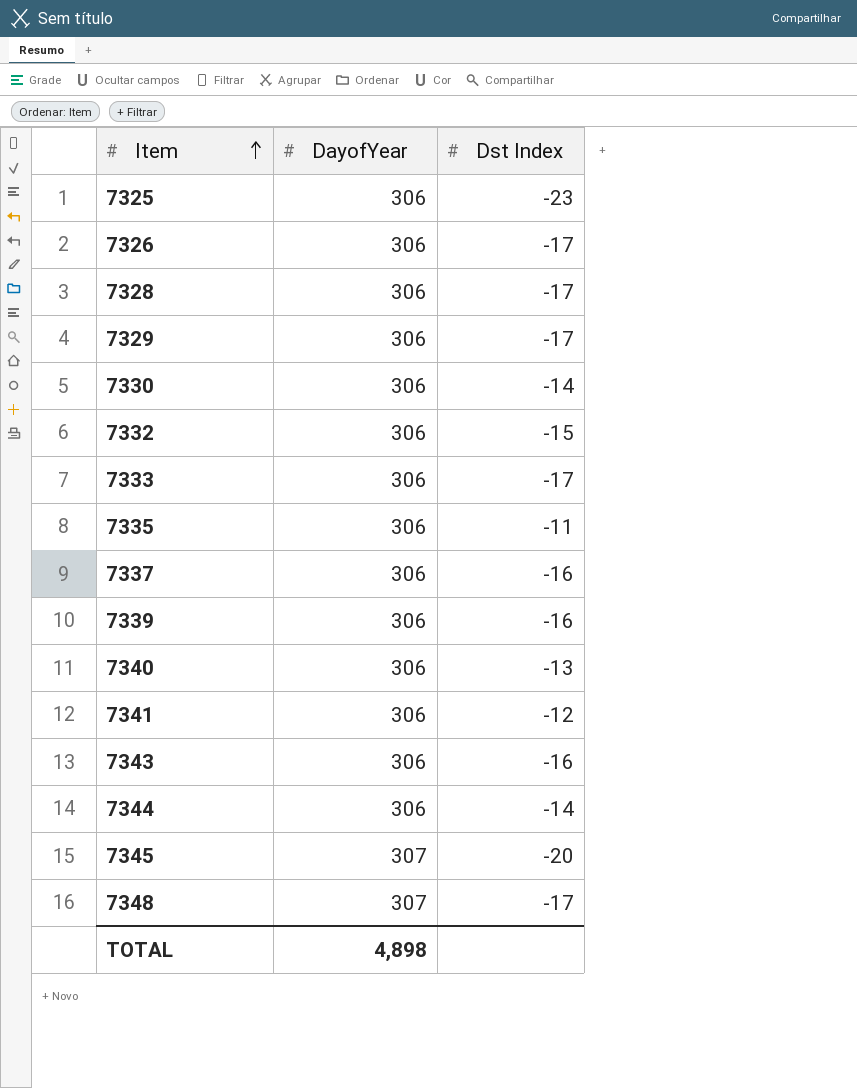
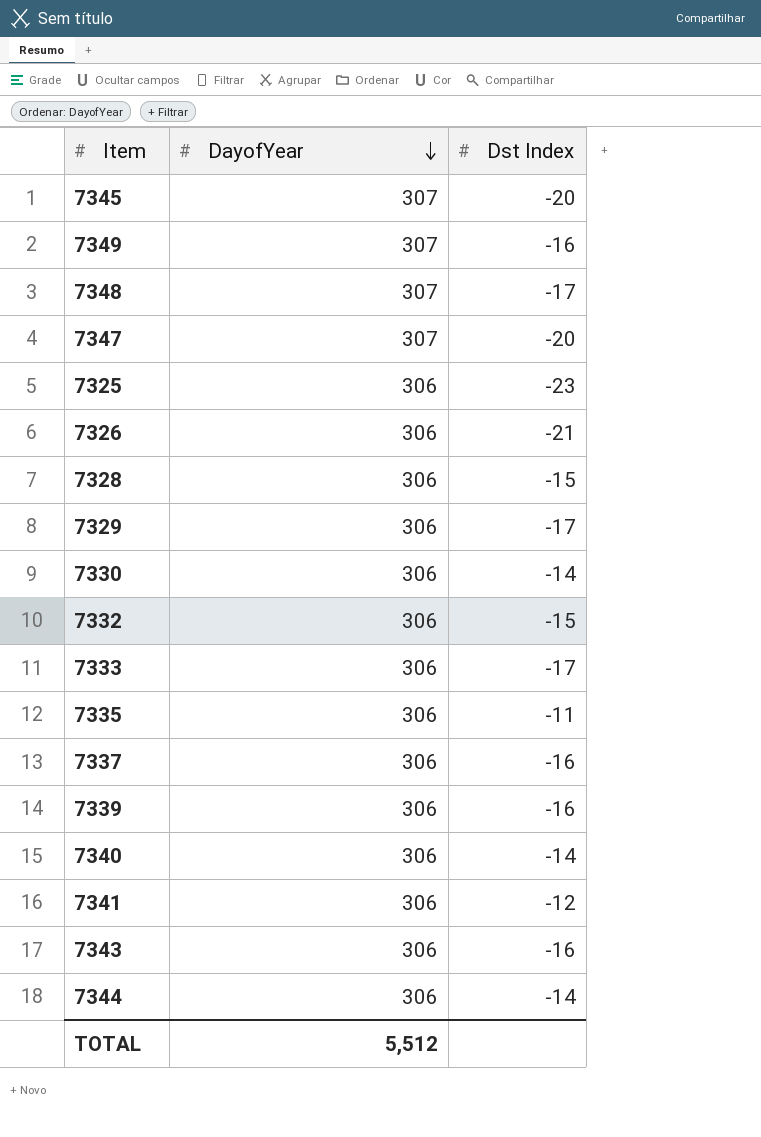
row order: Item ascending -> DayofYear descending
row 7349: none -> 307 | -16
row 7347: none -> 307 | -20
7326 | Dst Index: -17 -> -21
7328 | Dst Index: -17 -> -15
7340 | Dst Index: -13 -> -14
TOTAL | DayofYear: 4,898 -> 5,512

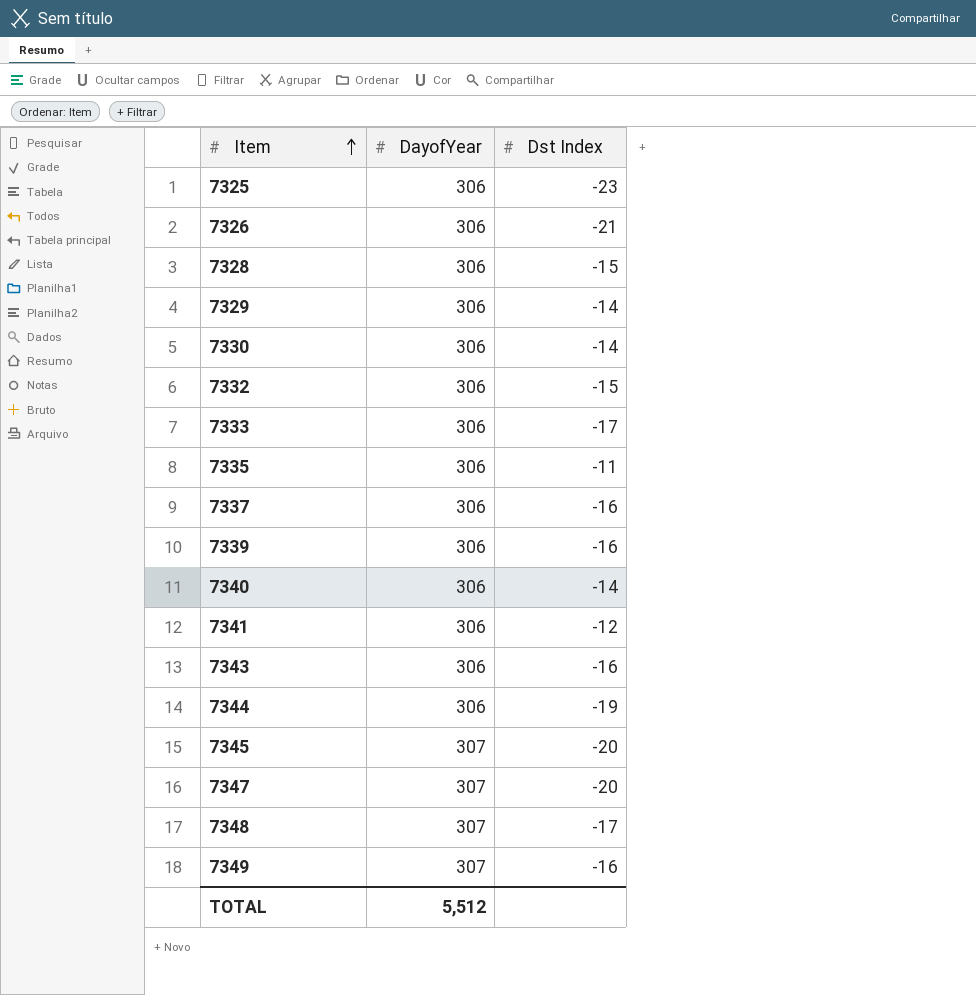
row order: DayofYear descending -> Item ascending
7329 | Dst Index: -17 -> -14
7344 | Dst Index: -14 -> -19

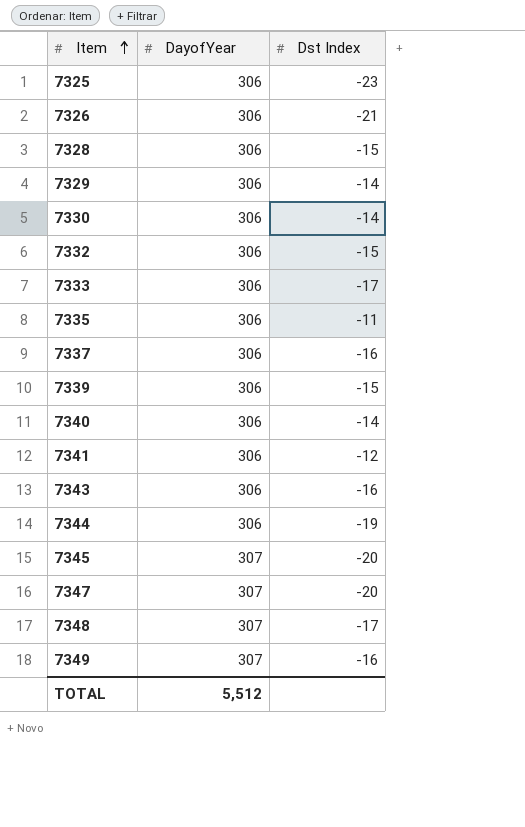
7339 | Dst Index: -16 -> -15

